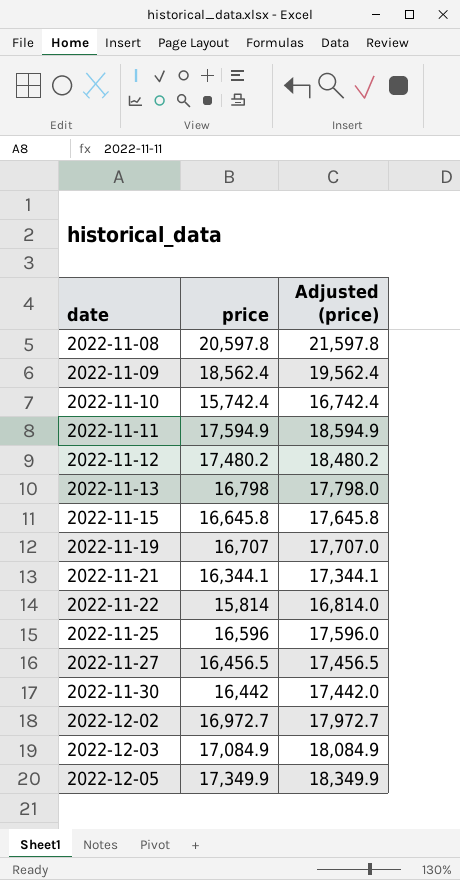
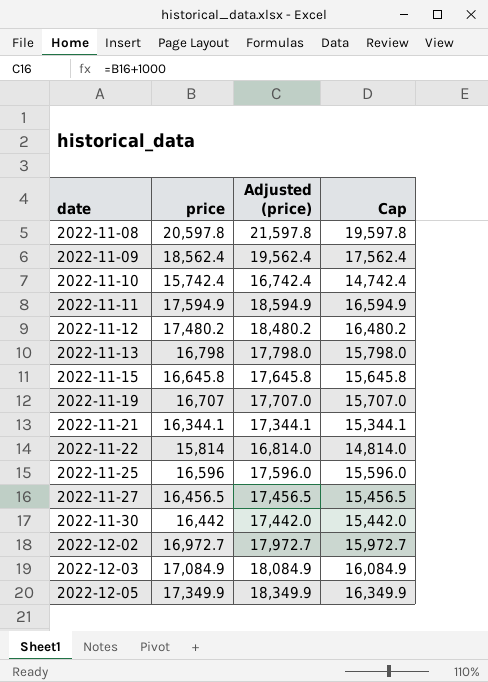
column Cap | formula: none -> [price] - 1000

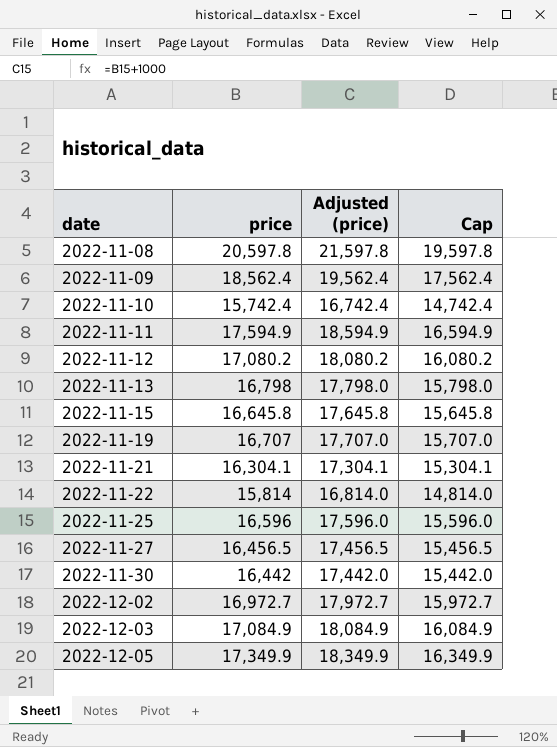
2022-11-12 | price: 17,480.2 -> 17,080.2
2022-11-12 | Adjusted (price): 18,480.2 -> 18,080.2
2022-11-12 | Cap: 16,480.2 -> 16,080.2
2022-11-21 | price: 16,344.1 -> 16,304.1
2022-11-21 | Adjusted (price): 17,344.1 -> 17,304.1
2022-11-21 | Cap: 15,344.1 -> 15,304.1

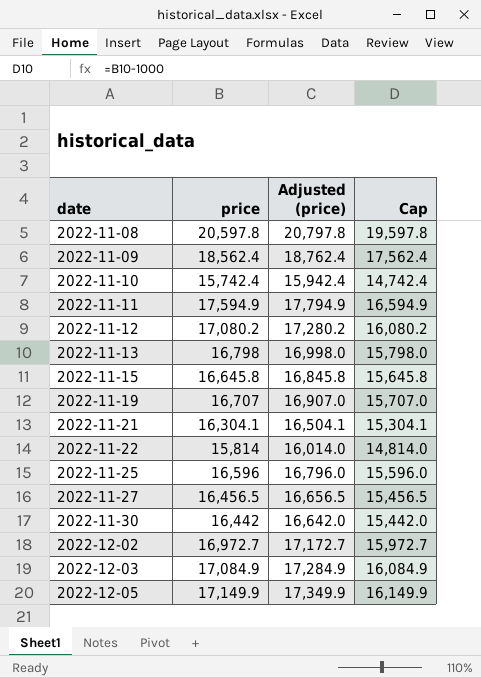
column Adjusted (price) | formula: [price] + 1000 -> [price] + 200
2022-12-05 | price: 17,349.9 -> 17,149.9
2022-12-05 | Cap: 16,349.9 -> 16,149.9

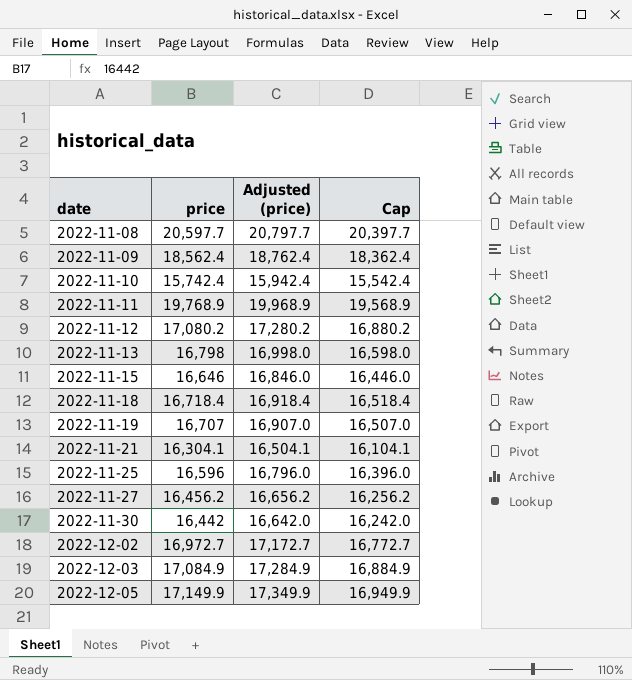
column Cap | formula: [price] - 1000 -> [price] - 200
row 2022-11-22: 15,814 | 16,014.0 | 14,814.0 -> none
2022-11-08 | price: 20,597.8 -> 20,597.7
2022-11-08 | Adjusted (price): 20,797.8 -> 20,797.7
2022-11-11 | price: 17,594.9 -> 19,768.9
2022-11-11 | Adjusted (price): 17,794.9 -> 19,968.9
2022-11-15 | price: 16,645.8 -> 16,646
2022-11-15 | Adjusted (price): 16,845.8 -> 16,846.0
row 2022-11-18: none -> 16,718.4 | 16,918.4 | 16,518.4
2022-11-27 | price: 16,456.5 -> 16,456.2
2022-11-27 | Adjusted (price): 16,656.5 -> 16,656.2

